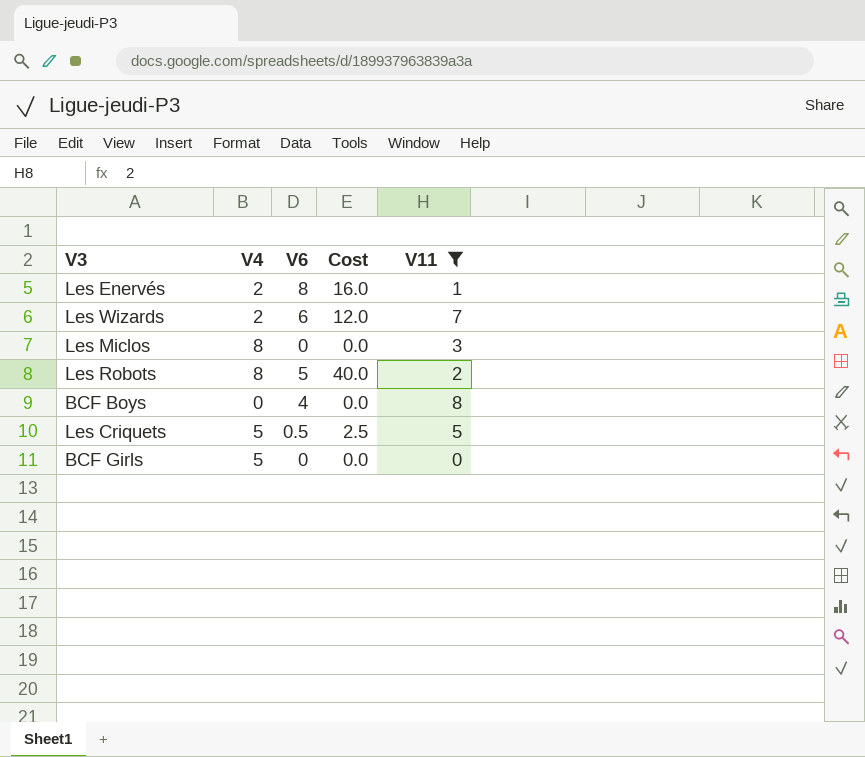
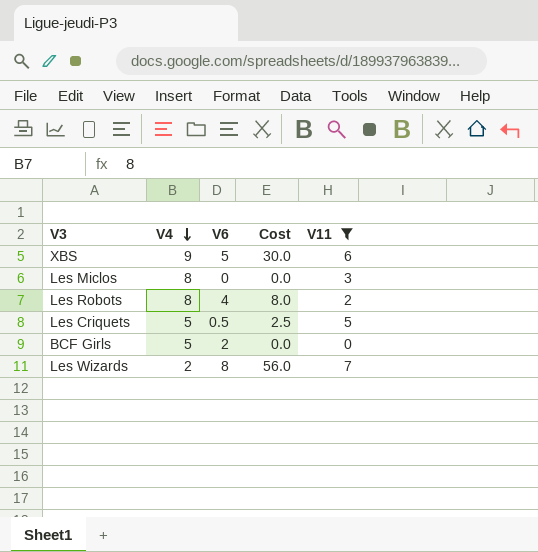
row order: none -> V4 descending
column Cost | formula: [V4] * [V6] -> [V6] * [V11]
row Les Enervés: 2 | 8 | 16.0 | 1 -> none
row BCF Boys: 0 | 4 | 0.0 | 8 -> none
row XBS: none -> 9 | 5 | 30.0 | 6
Les Robots | V6: 5 -> 4
BCF Girls | V6: 0 -> 2
Les Wizards | V6: 6 -> 8

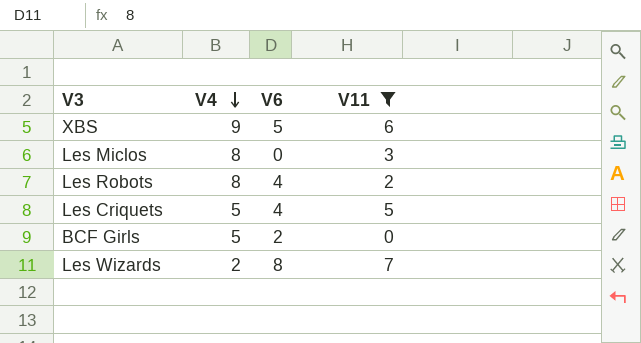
column Cost | formula: [V6] * [V11] -> none
Les Criquets | V6: 0.5 -> 4

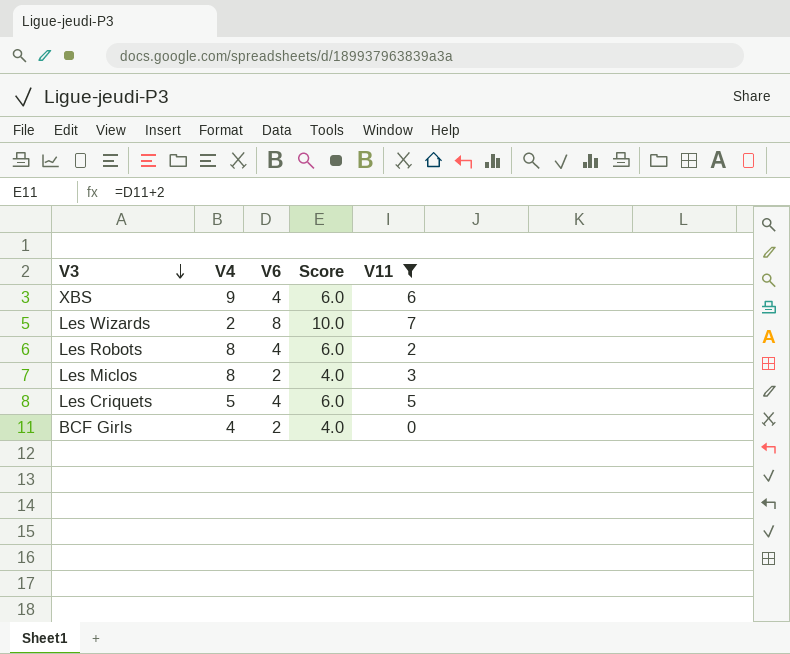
row order: V4 descending -> V3 descending
column Score | formula: none -> [V6] + 2
XBS | V6: 5 -> 4
Les Miclos | V6: 0 -> 2
BCF Girls | V4: 5 -> 4

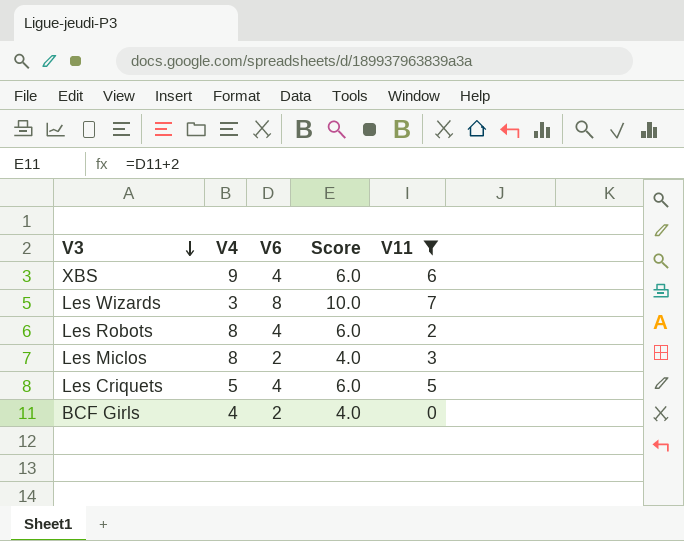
Les Wizards | V4: 2 -> 3

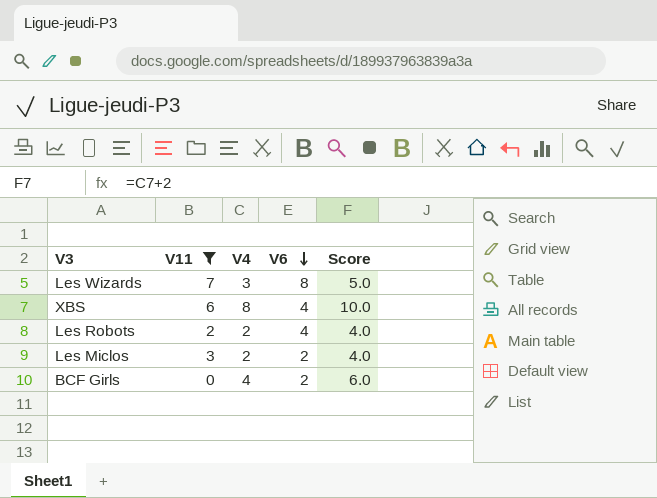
row order: V3 descending -> V6 descending
column V11 | position: 5 -> 2
column Score | formula: [V6] + 2 -> [V4] + 2
row Les Criquets: 5 | 4 | 6.0 | 5 -> none
XBS | V4: 9 -> 8
Les Robots | V4: 8 -> 2
Les Miclos | V4: 8 -> 2

